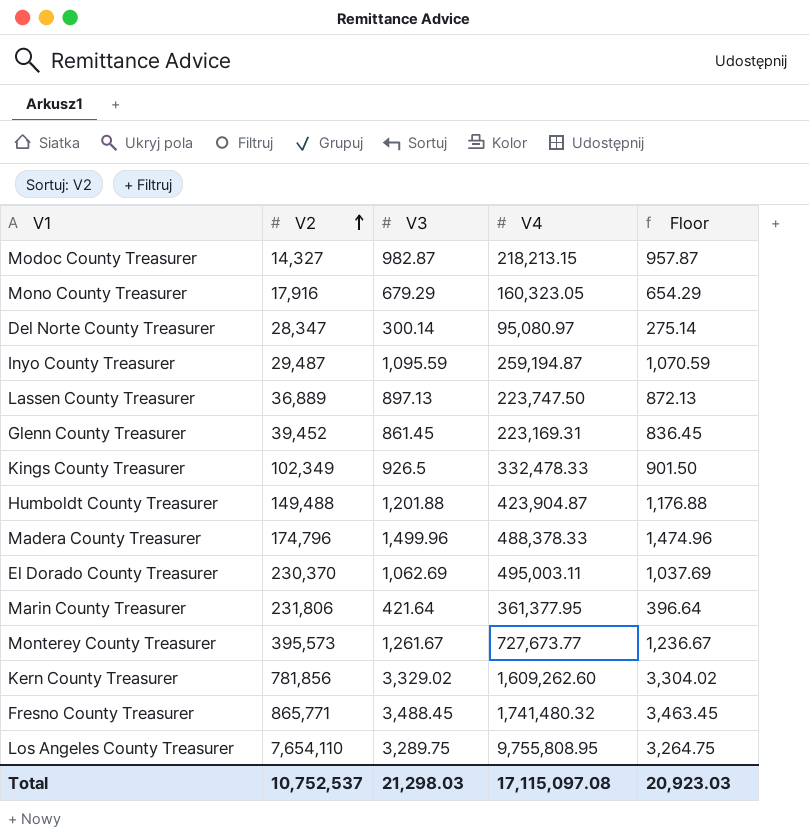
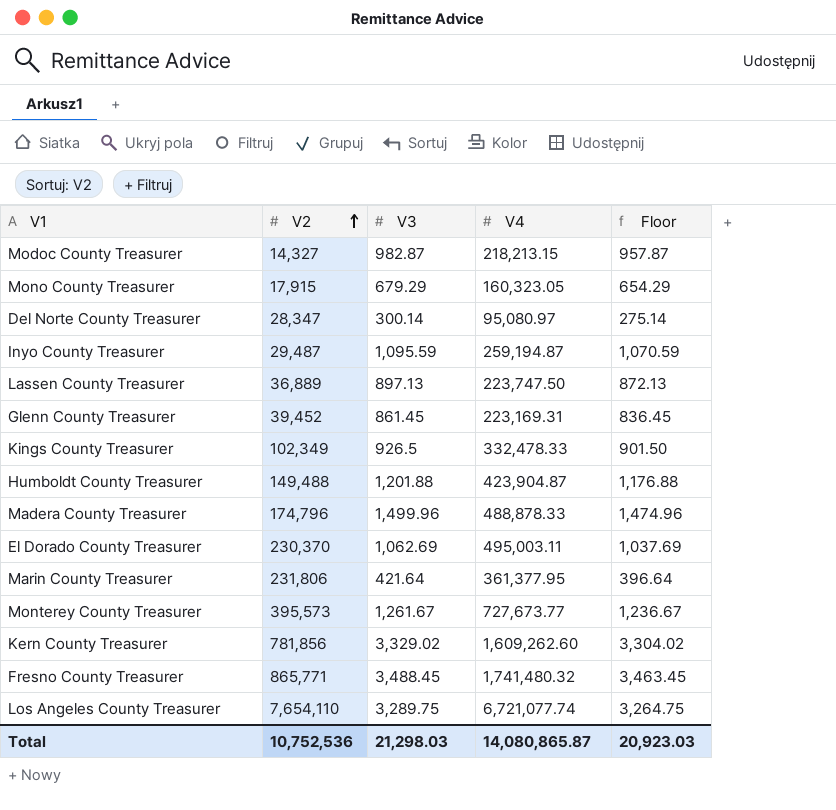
Mono County Treasurer | V2: 17,916 -> 17,915
Madera County Treasurer | V4: 488,378.33 -> 488,878.33
Los Angeles County Treasurer | V4: 9,755,808.95 -> 6,721,077.74
Total | V2: 10,752,537 -> 10,752,536
Total | V4: 17,115,097.08 -> 14,080,865.87

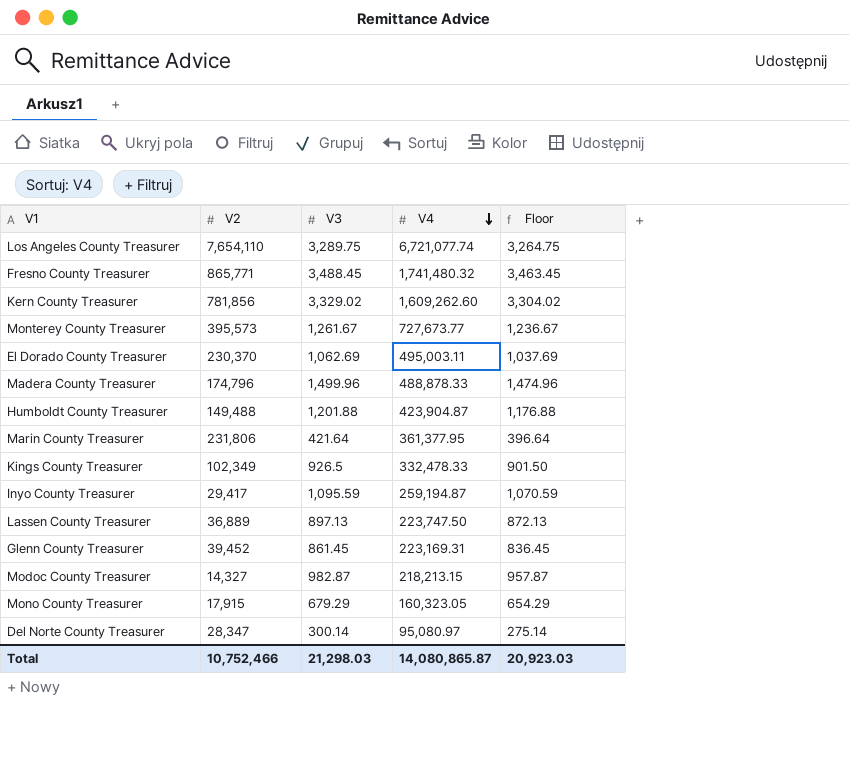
row order: V2 ascending -> V4 descending
Inyo County Treasurer | V2: 29,487 -> 29,417
Total | V2: 10,752,536 -> 10,752,466

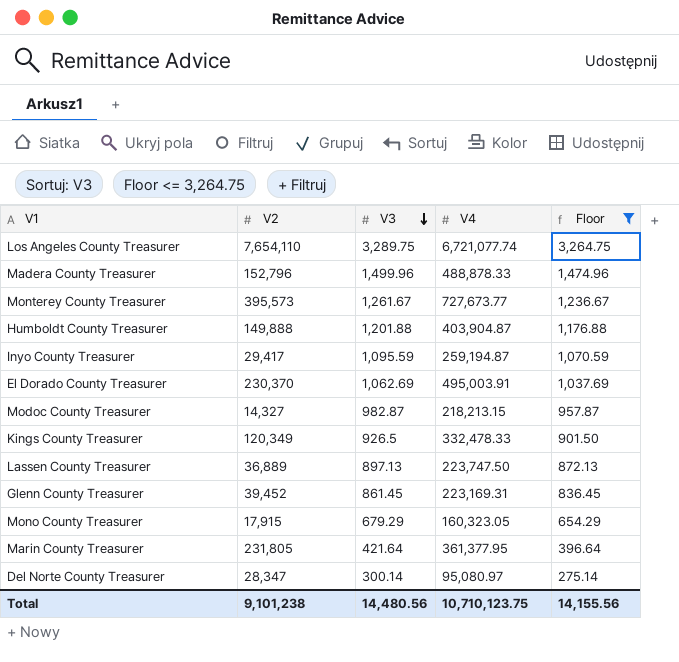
filter: none -> Floor <= 3,264.75
row order: V4 descending -> V3 descending
Madera County Treasurer | V2: 174,796 -> 152,796
Humboldt County Treasurer | V2: 149,488 -> 149,888
Humboldt County Treasurer | V4: 423,904.87 -> 403,904.87
El Dorado County Treasurer | V4: 495,003.11 -> 495,003.91
Kings County Treasurer | V2: 102,349 -> 120,349
Marin County Treasurer | V2: 231,806 -> 231,805
Total | V2: 10,752,466 -> 9,101,238
Total | V3: 21,298.03 -> 14,480.56
Total | V4: 14,080,865.87 -> 10,710,123.75
Total | Floor: 20,923.03 -> 14,155.56

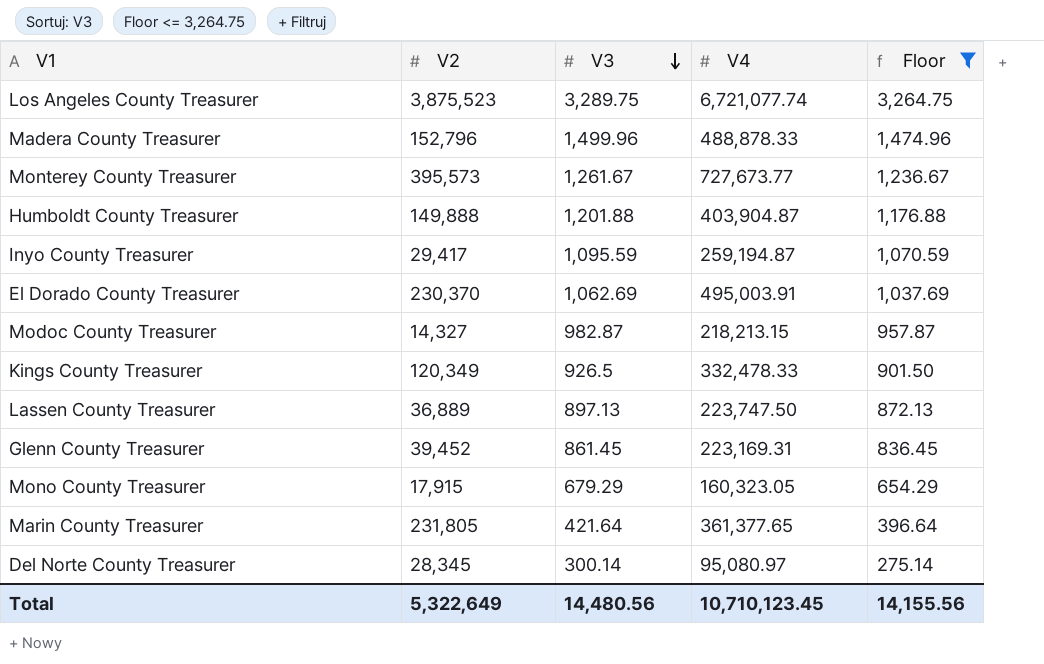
Los Angeles County Treasurer | V2: 7,654,110 -> 3,875,523
Marin County Treasurer | V4: 361,377.95 -> 361,377.65
Del Norte County Treasurer | V2: 28,347 -> 28,345
Total | V2: 9,101,238 -> 5,322,649
Total | V4: 10,710,123.75 -> 10,710,123.45

